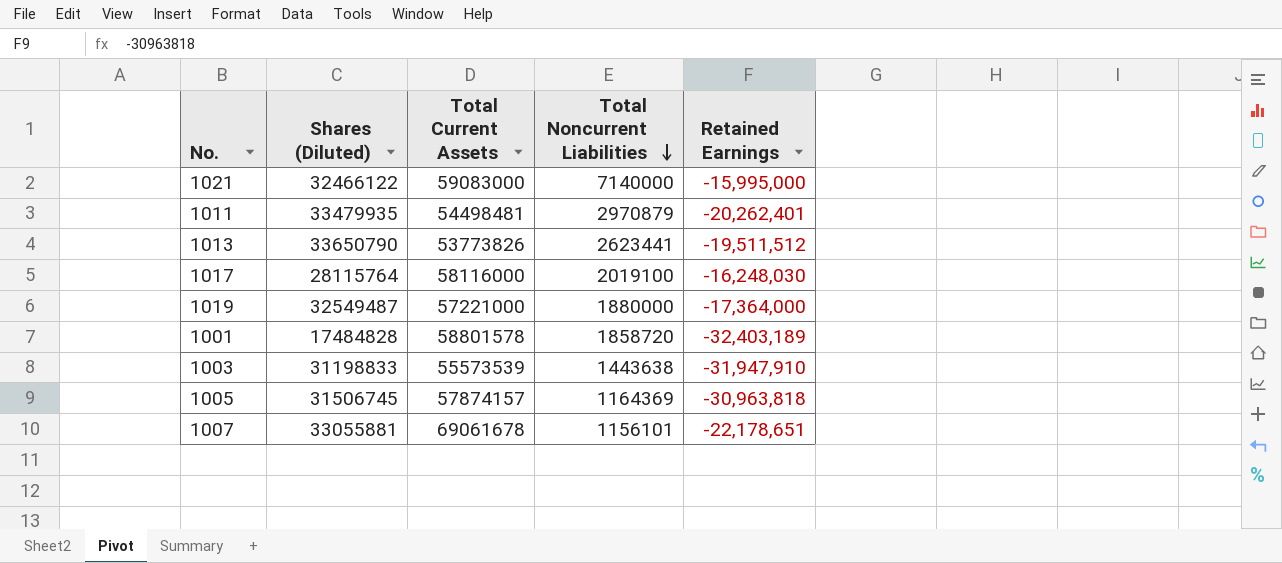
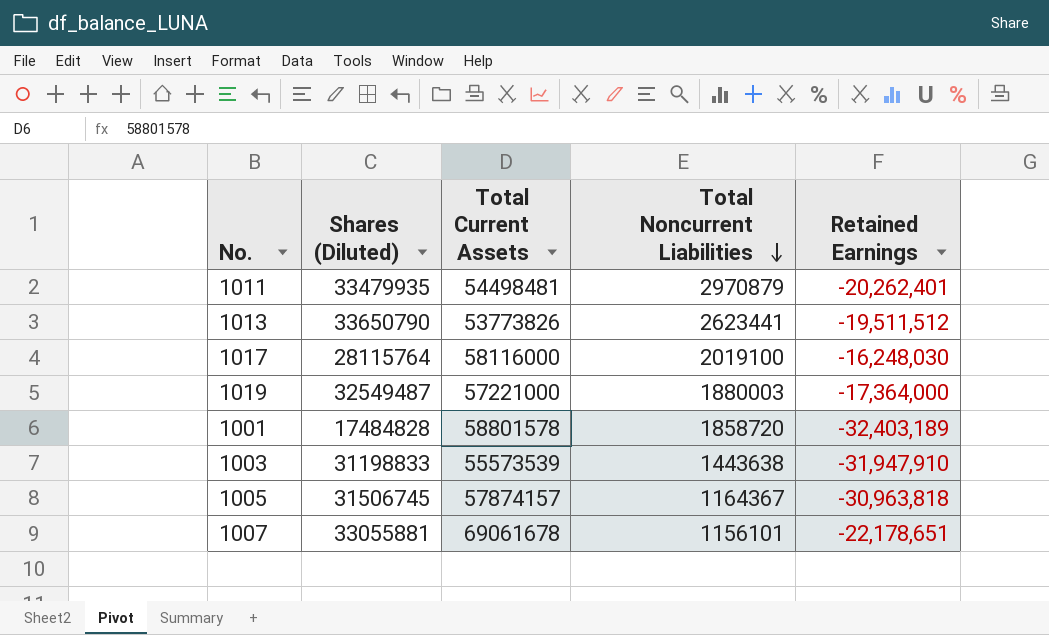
row 1021: 32466122 | 59083000 | 7140000 | -15,995,000 -> none
1019 | Total Noncurrent Liabilities: 1880000 -> 1880003
1005 | Total Noncurrent Liabilities: 1164369 -> 1164367

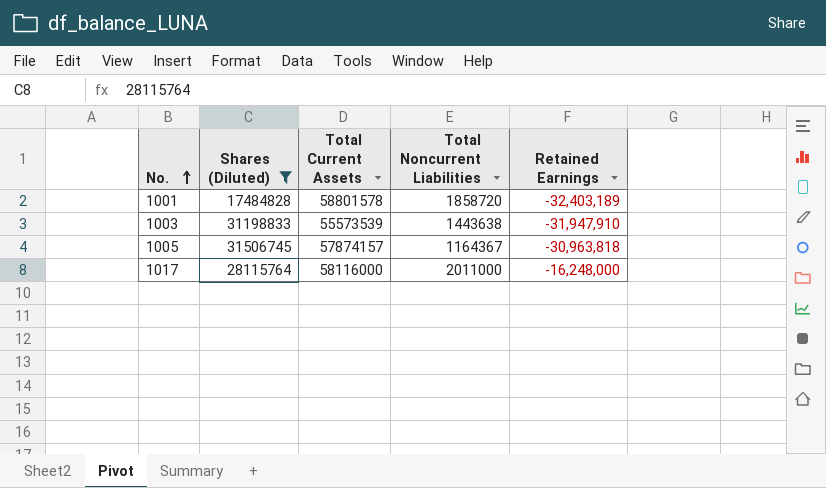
filter: none -> Shares (Diluted) <= 31506745
row order: Total Noncurrent Liabilities descending -> No. ascending
1017 | Total Noncurrent Liabilities: 2019100 -> 2011000
1017 | Retained Earnings: -16,248,030 -> -16,248,000

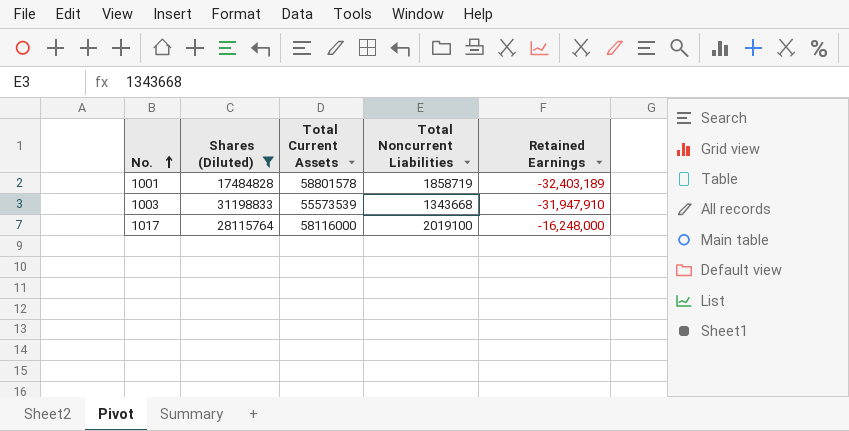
row 1005: 31506745 | 57874157 | 1164367 | -30,963,818 -> none
1001 | Total Noncurrent Liabilities: 1858720 -> 1858719
1003 | Total Noncurrent Liabilities: 1443638 -> 1343668
1017 | Total Noncurrent Liabilities: 2011000 -> 2019100

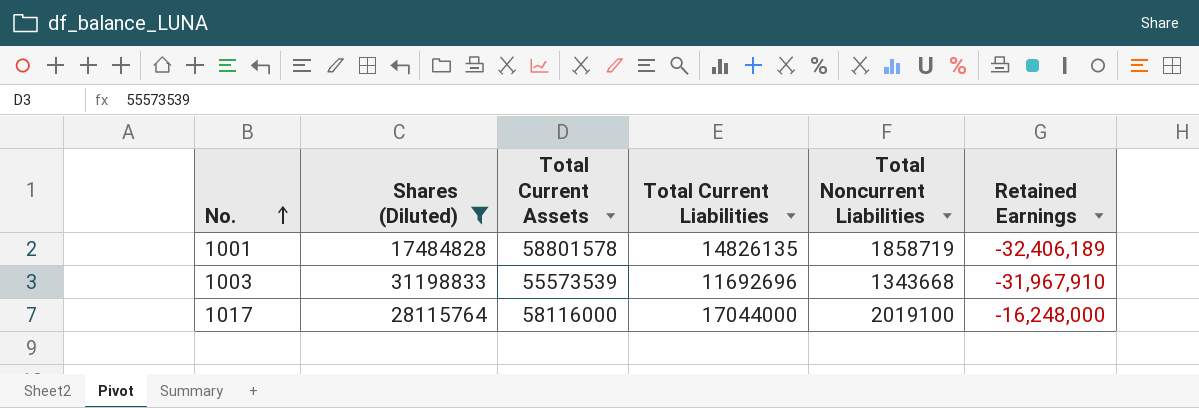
column Total Current Liabilities | position: none -> 4
1001 | Retained Earnings: -32,403,189 -> -32,406,189
1003 | Retained Earnings: -31,947,910 -> -31,967,910

